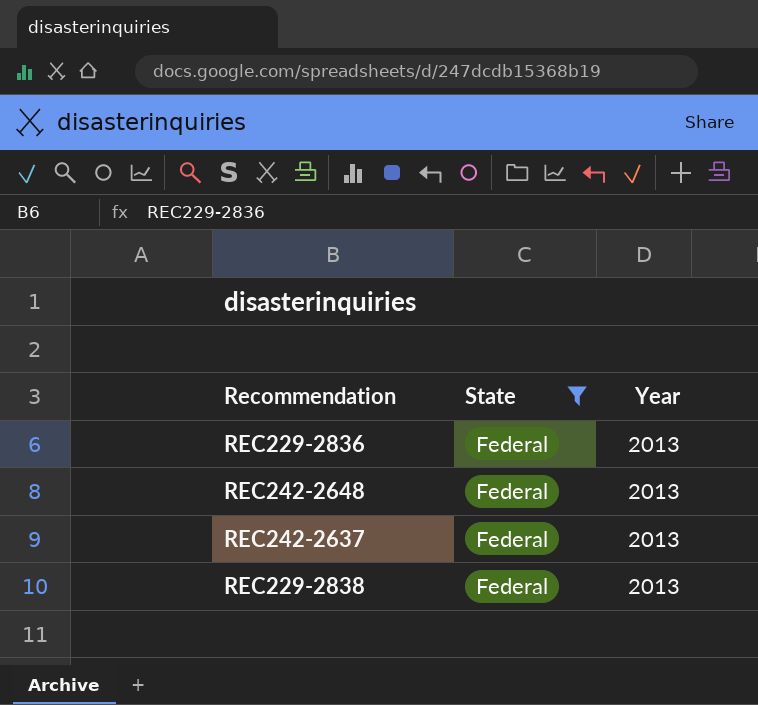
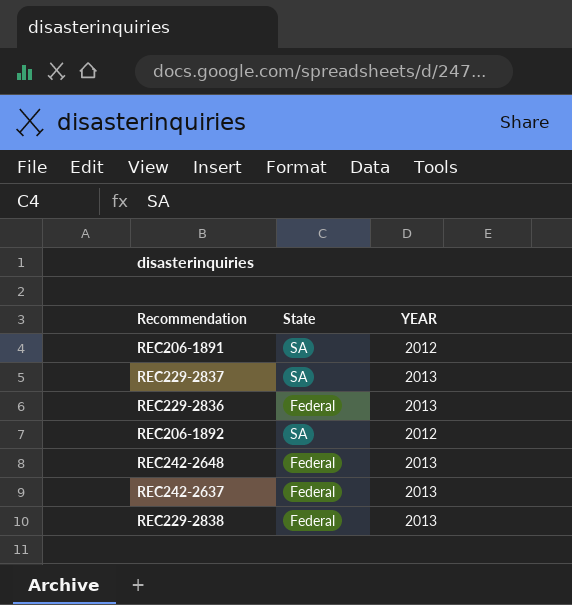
filter: State = Federal -> none
column name: Year -> YEAR

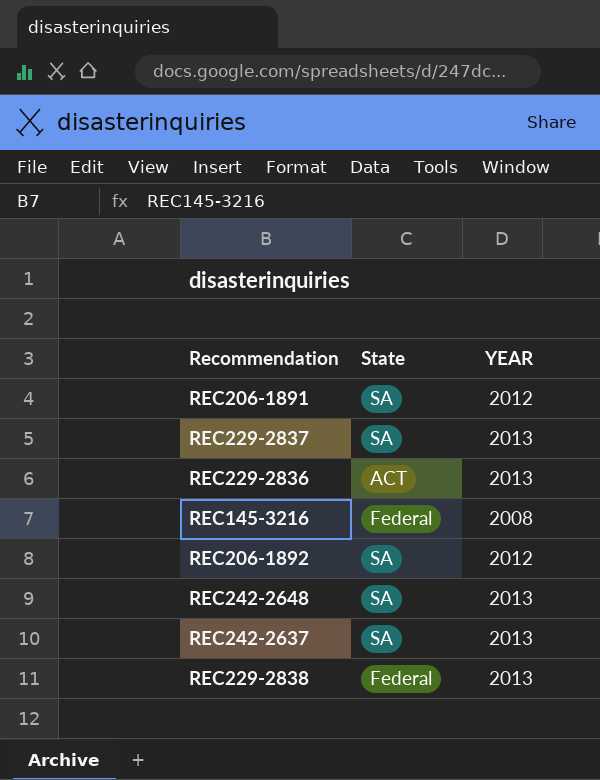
REC229-2836 | State: Federal -> ACT
row REC145-3216: none -> Federal | 2008
REC242-2648 | State: Federal -> SA
REC242-2637 | State: Federal -> SA

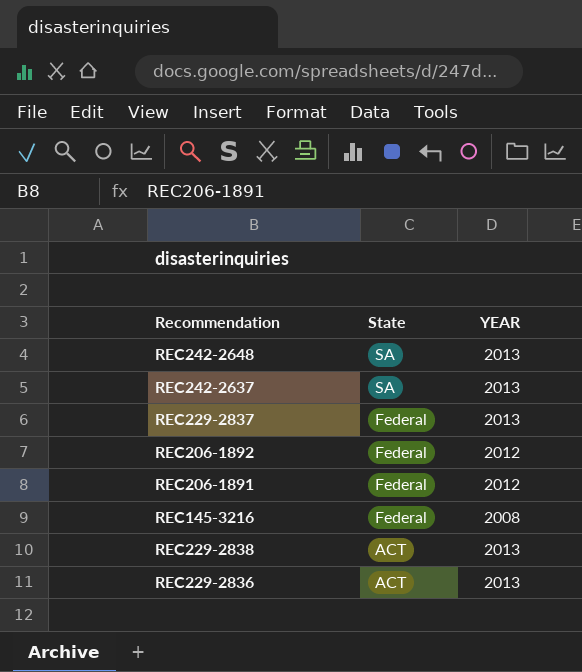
row order: none -> State descending
REC229-2837 | State: SA -> Federal
REC206-1892 | State: SA -> Federal
REC206-1891 | State: SA -> Federal
REC229-2838 | State: Federal -> ACT

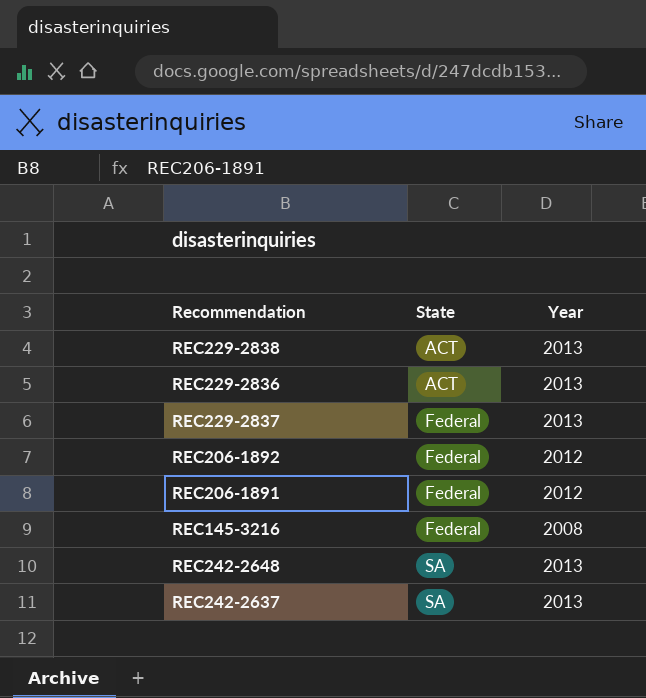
row order: State descending -> State ascending
column name: YEAR -> Year

